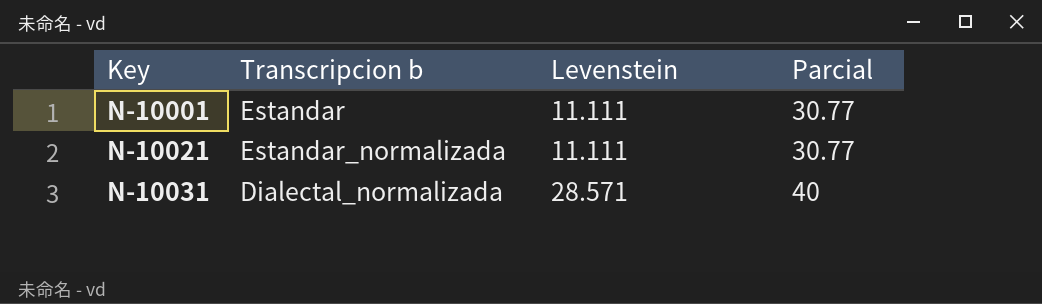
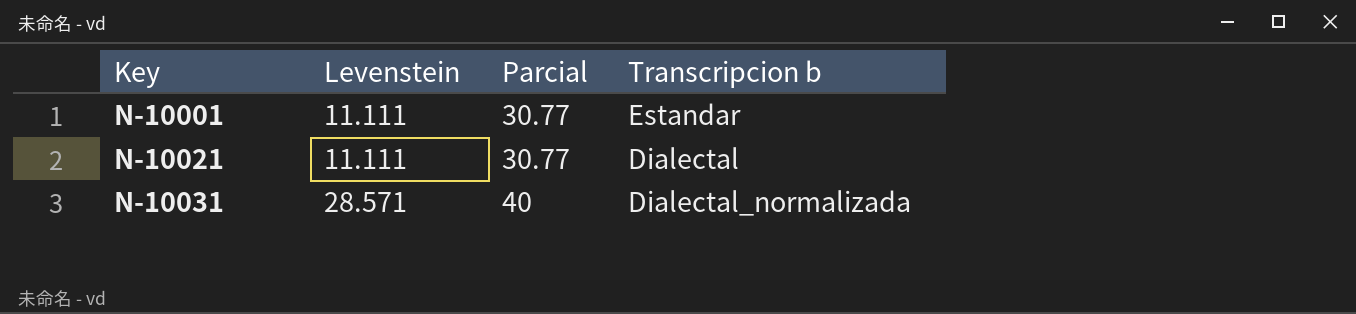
column Transcripcion b | position: 2 -> 4
N-10021 | Transcripcion b: Estandar_normalizada -> Dialectal

